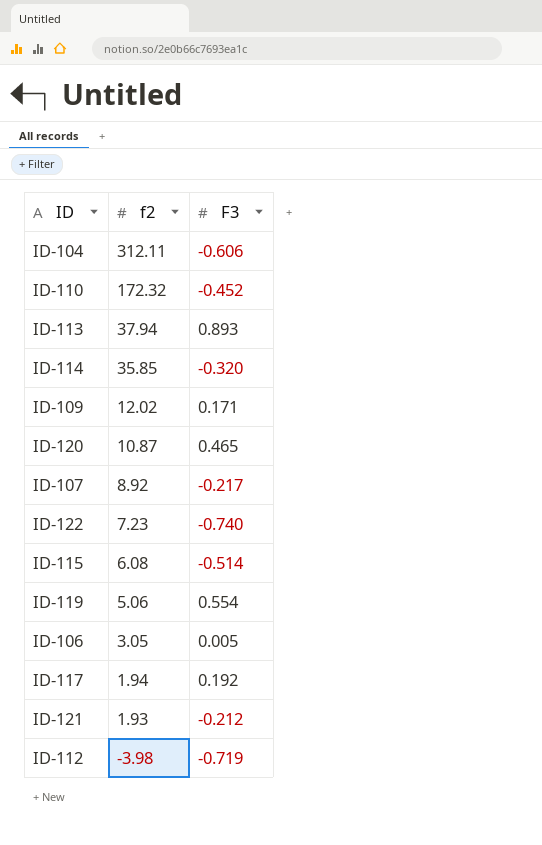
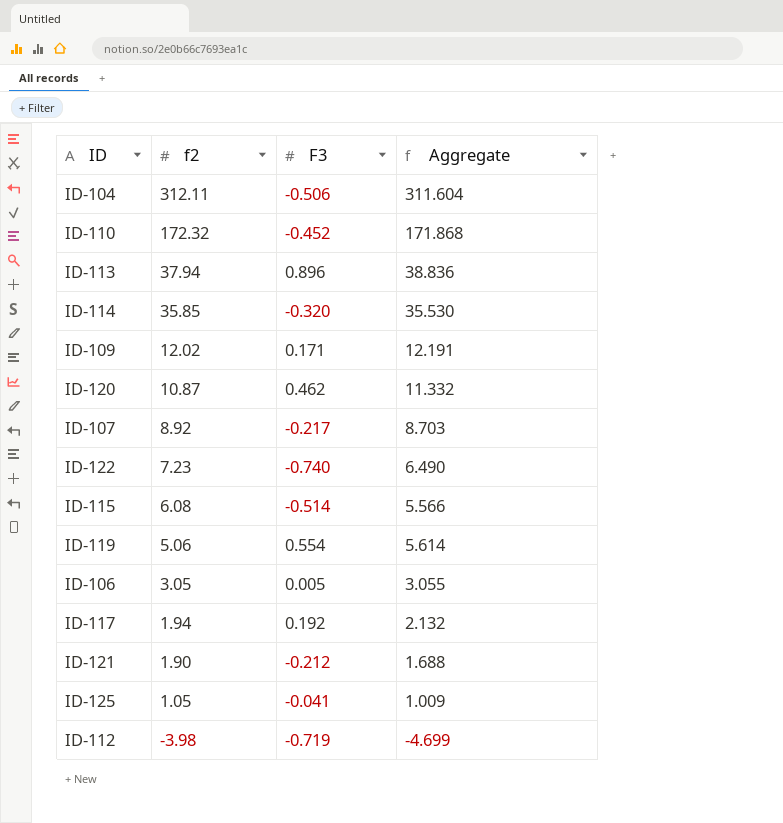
column Aggregate | formula: none -> [f2] + [F3]
ID-104 | F3: -0.606 -> -0.506
ID-113 | F3: 0.893 -> 0.896
ID-120 | F3: 0.465 -> 0.462
ID-121 | f2: 1.93 -> 1.90
row ID-125: none -> 1.05 | -0.041 | 1.009

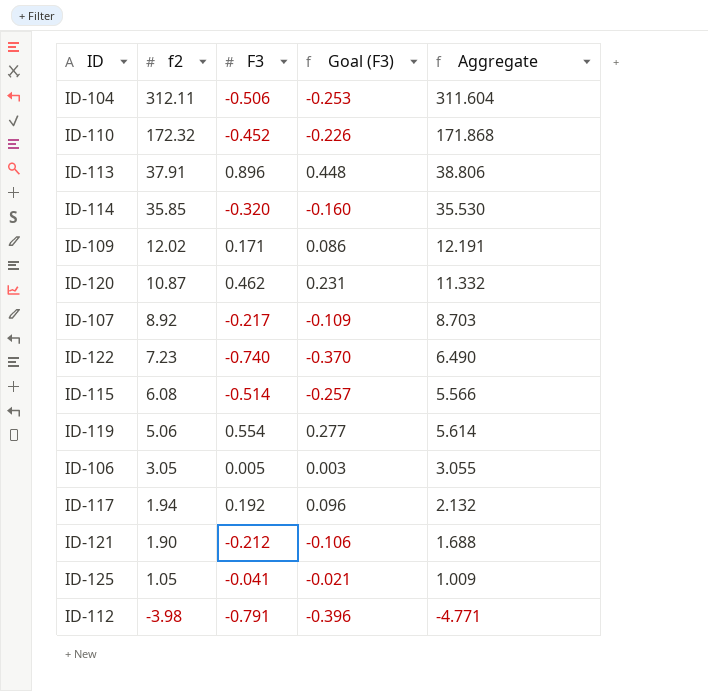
column Goal (F3) | formula: none -> [F3] * 0.5
ID-113 | f2: 37.94 -> 37.91
ID-113 | Aggregate: 38.836 -> 38.806
ID-112 | F3: -0.719 -> -0.791
ID-112 | Aggregate: -4.699 -> -4.771

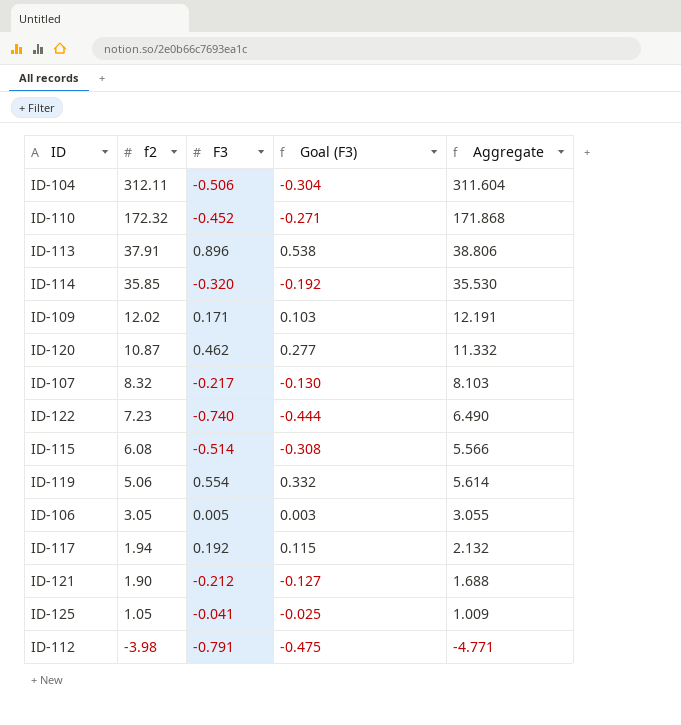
column Goal (F3) | formula: [F3] * 0.5 -> [F3] * 0.6
ID-107 | f2: 8.92 -> 8.32
ID-107 | Aggregate: 8.703 -> 8.103

